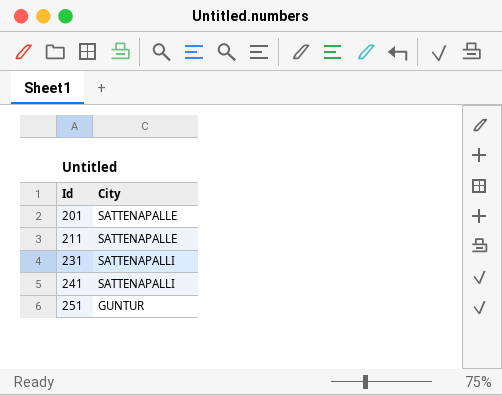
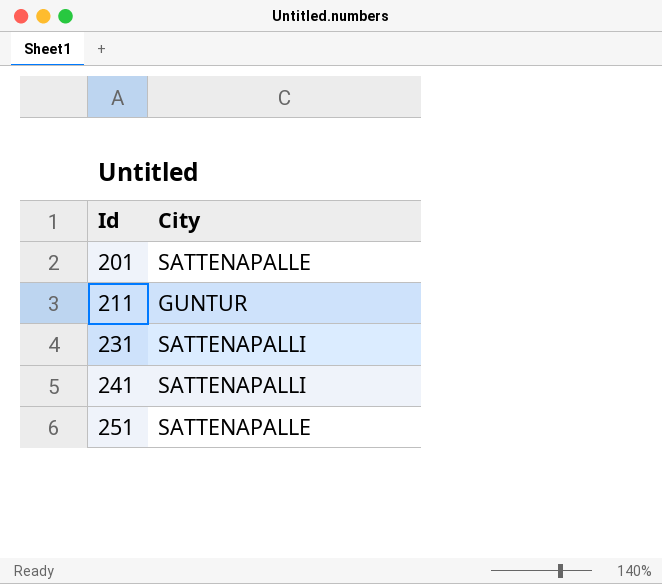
211 | City: SATTENAPALLE -> GUNTUR
251 | City: GUNTUR -> SATTENAPALLE

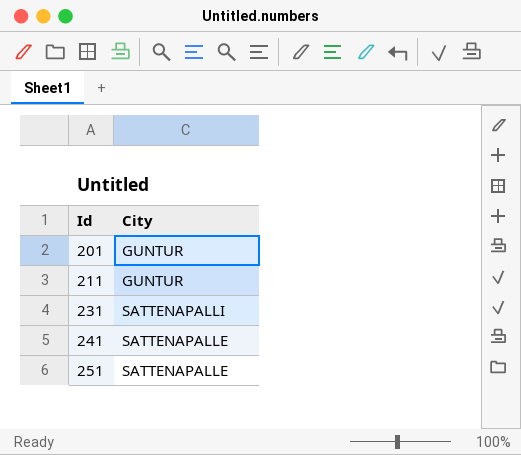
201 | City: SATTENAPALLE -> GUNTUR
241 | City: SATTENAPALLI -> SATTENAPALLE

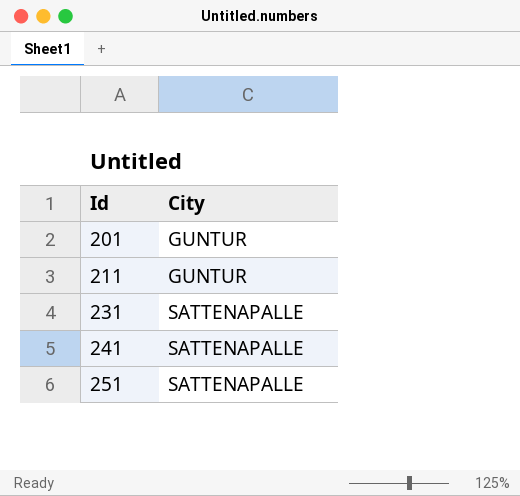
231 | City: SATTENAPALLI -> SATTENAPALLE

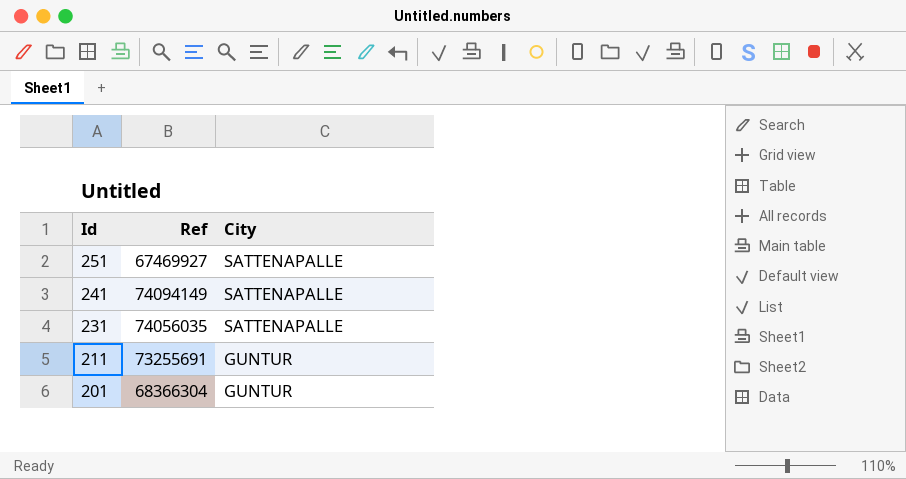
row order: Id ascending -> Id descending
column Ref | position: none -> 2

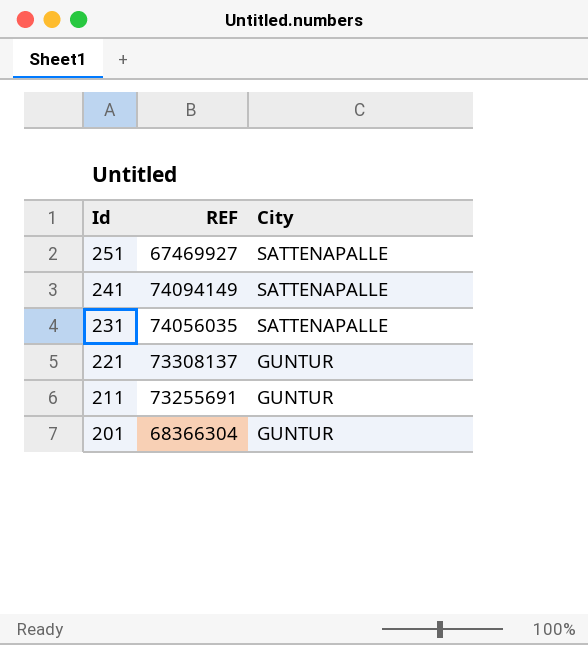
column name: Ref -> REF
row 221: none -> 73308137 | GUNTUR

